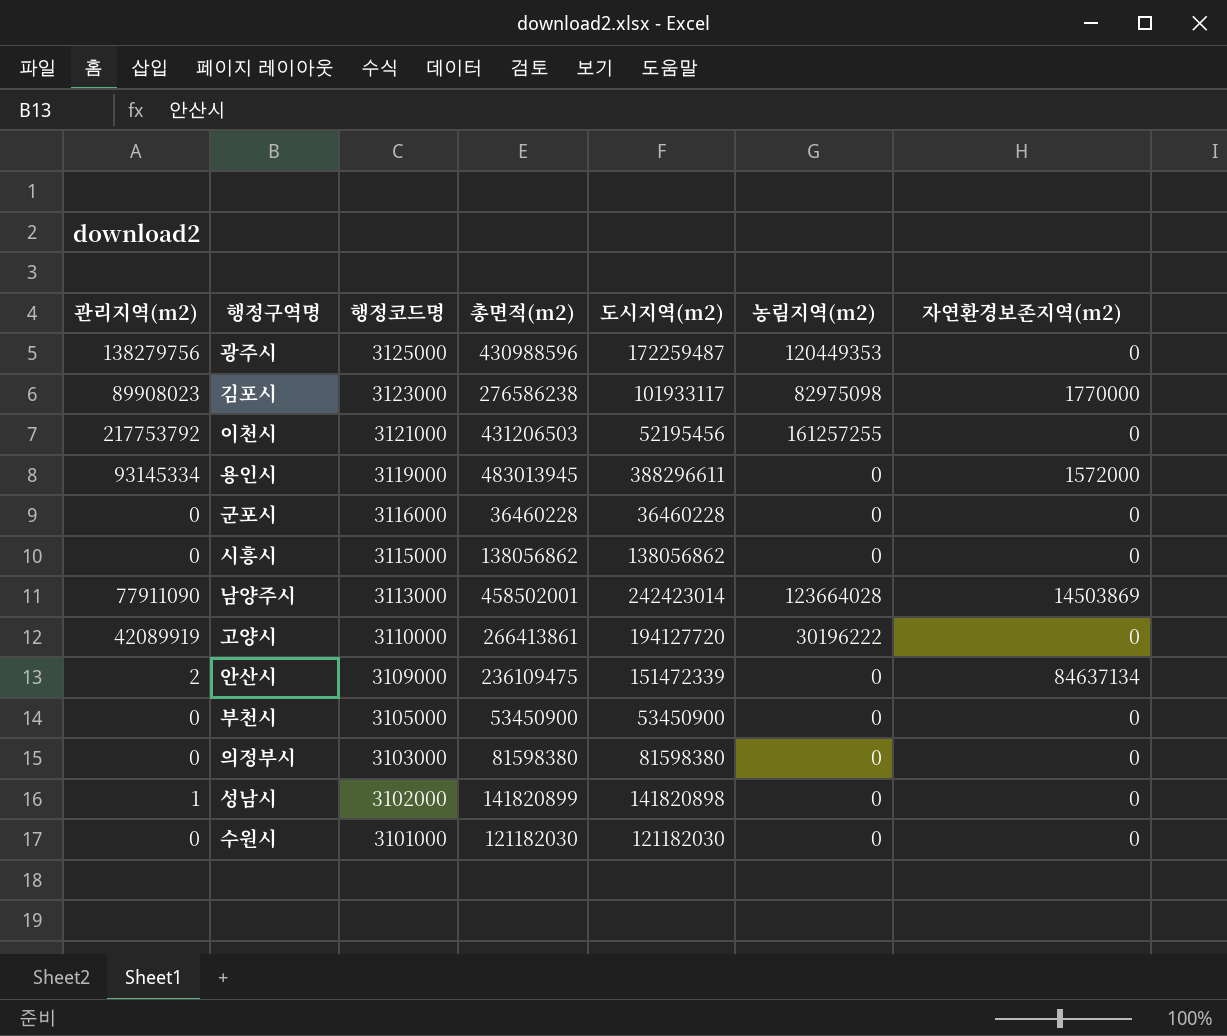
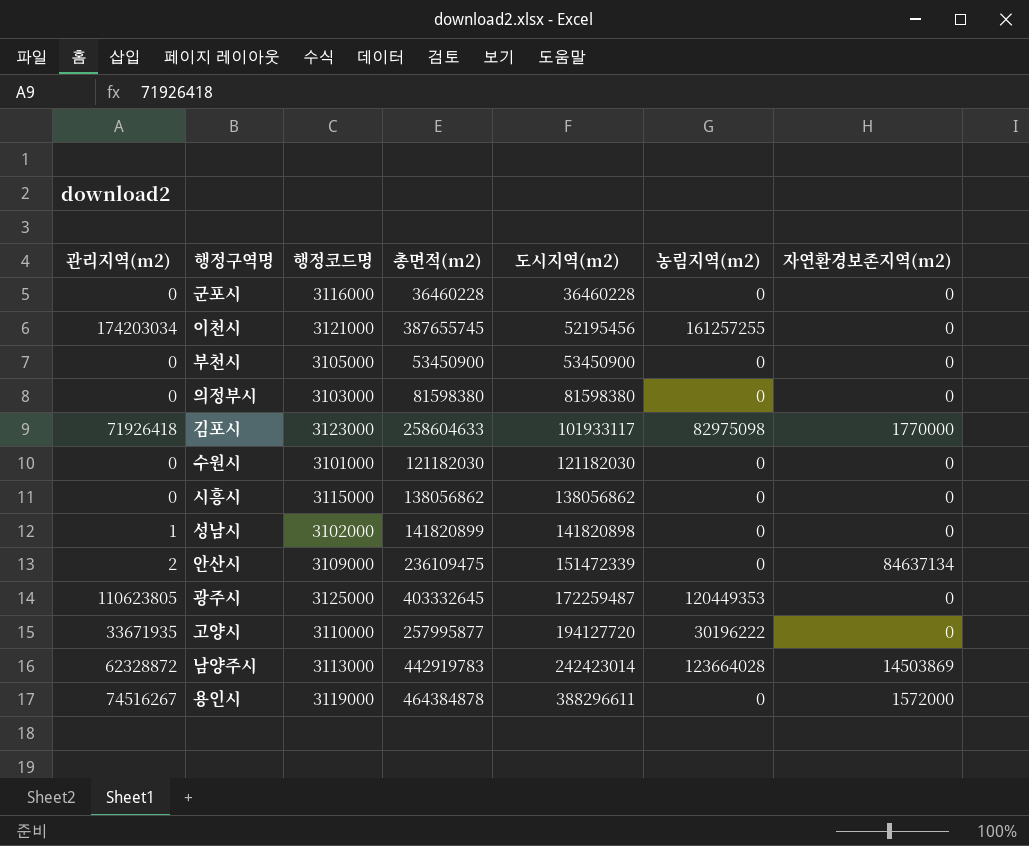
row order: 행정코드명 descending -> 도시지역(m2) ascending
이천시 | 관리지역(m2): 217753792 -> 174203034
이천시 | 총면적(m2): 431206503 -> 387655745
김포시 | 관리지역(m2): 89908023 -> 71926418
김포시 | 총면적(m2): 276586238 -> 258604633
광주시 | 관리지역(m2): 138279756 -> 110623805
광주시 | 총면적(m2): 430988596 -> 403332645
고양시 | 관리지역(m2): 42089919 -> 33671935
고양시 | 총면적(m2): 266413861 -> 257995877
남양주시 | 관리지역(m2): 77911090 -> 62328872
남양주시 | 총면적(m2): 458502001 -> 442919783
용인시 | 관리지역(m2): 93145334 -> 74516267
용인시 | 총면적(m2): 483013945 -> 464384878

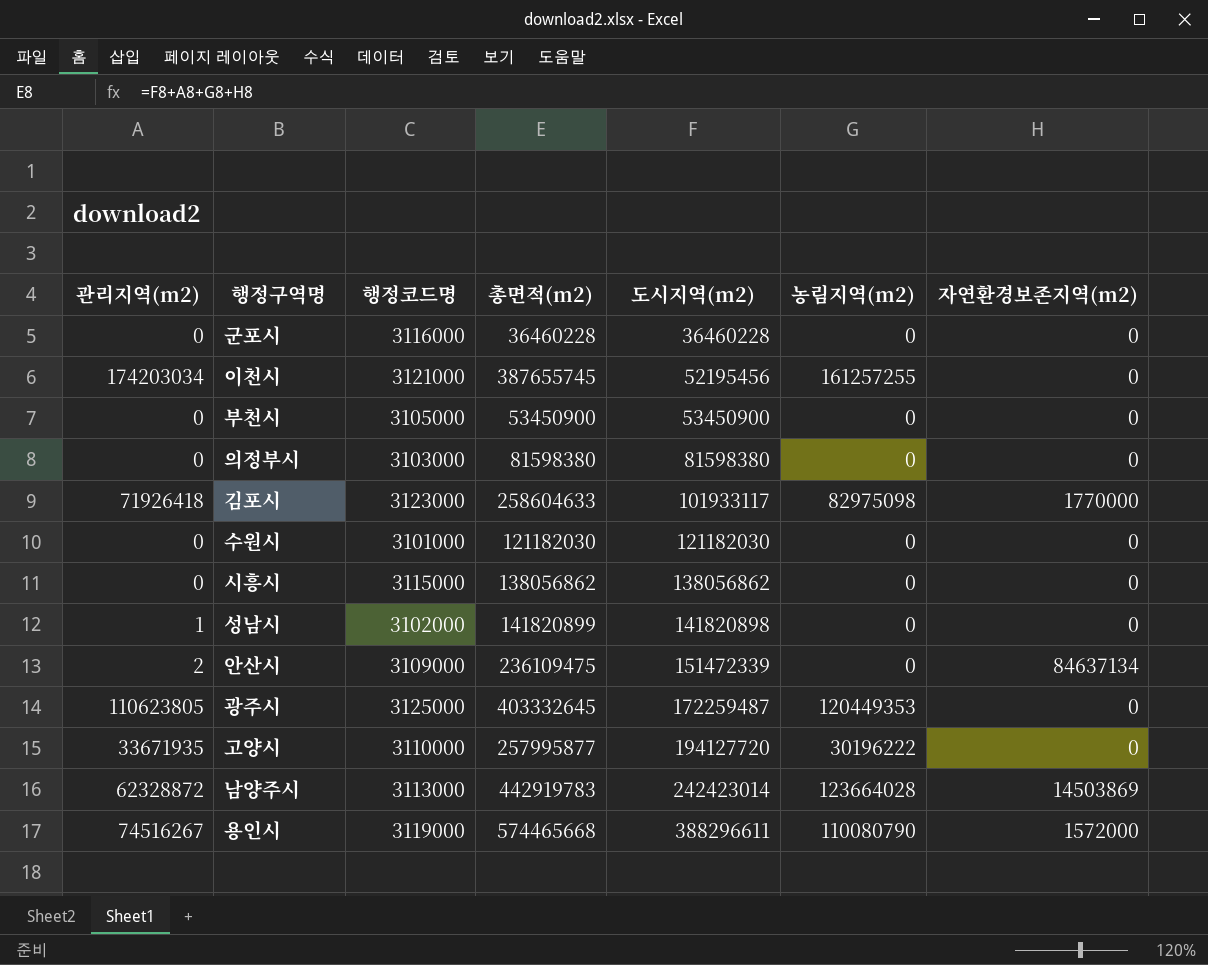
용인시 | 총면적(m2): 464384878 -> 574465668
용인시 | 농림지역(m2): 0 -> 110080790

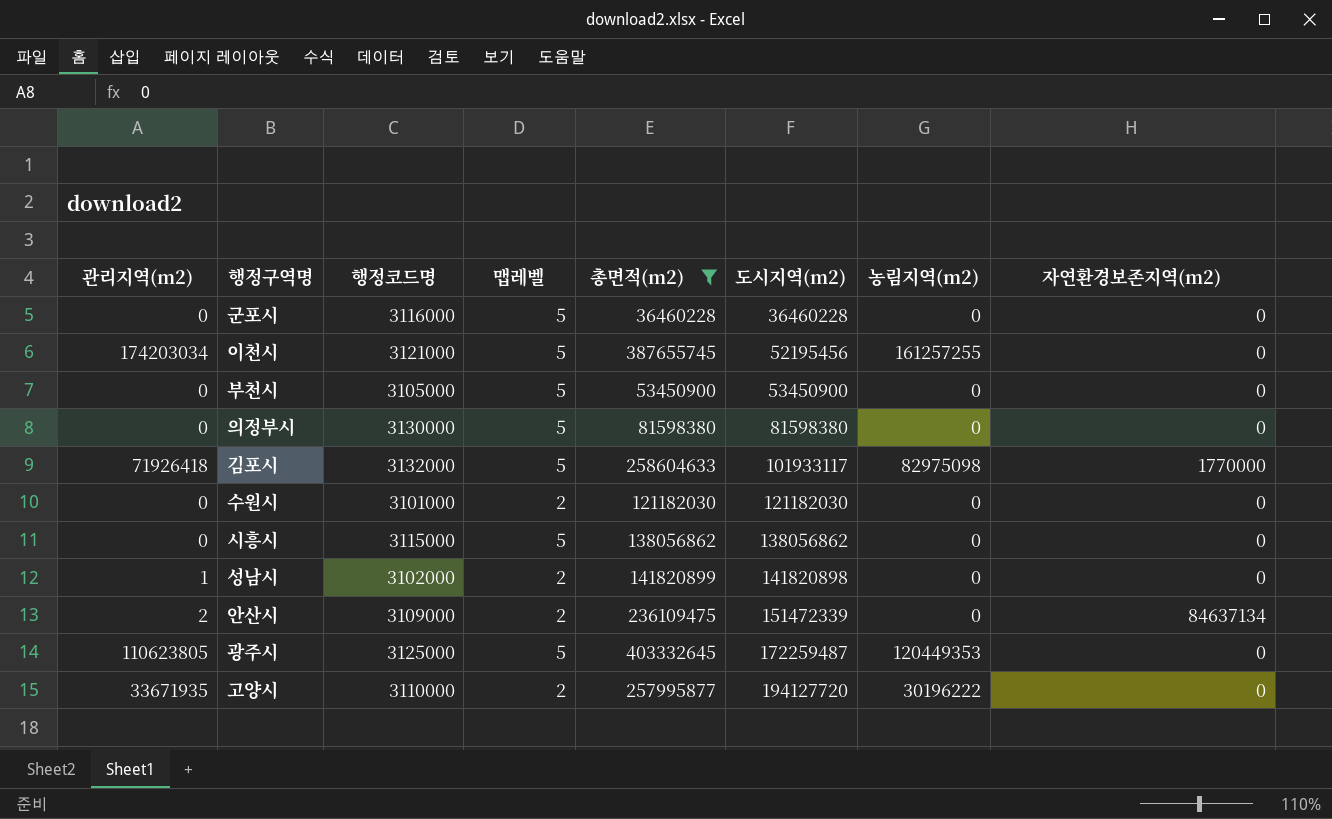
filter: none -> 총면적(m2) <= 403332645
column 맵레벨 | position: none -> 4
의정부시 | 행정코드명: 3103000 -> 3130000
김포시 | 행정코드명: 3123000 -> 3132000

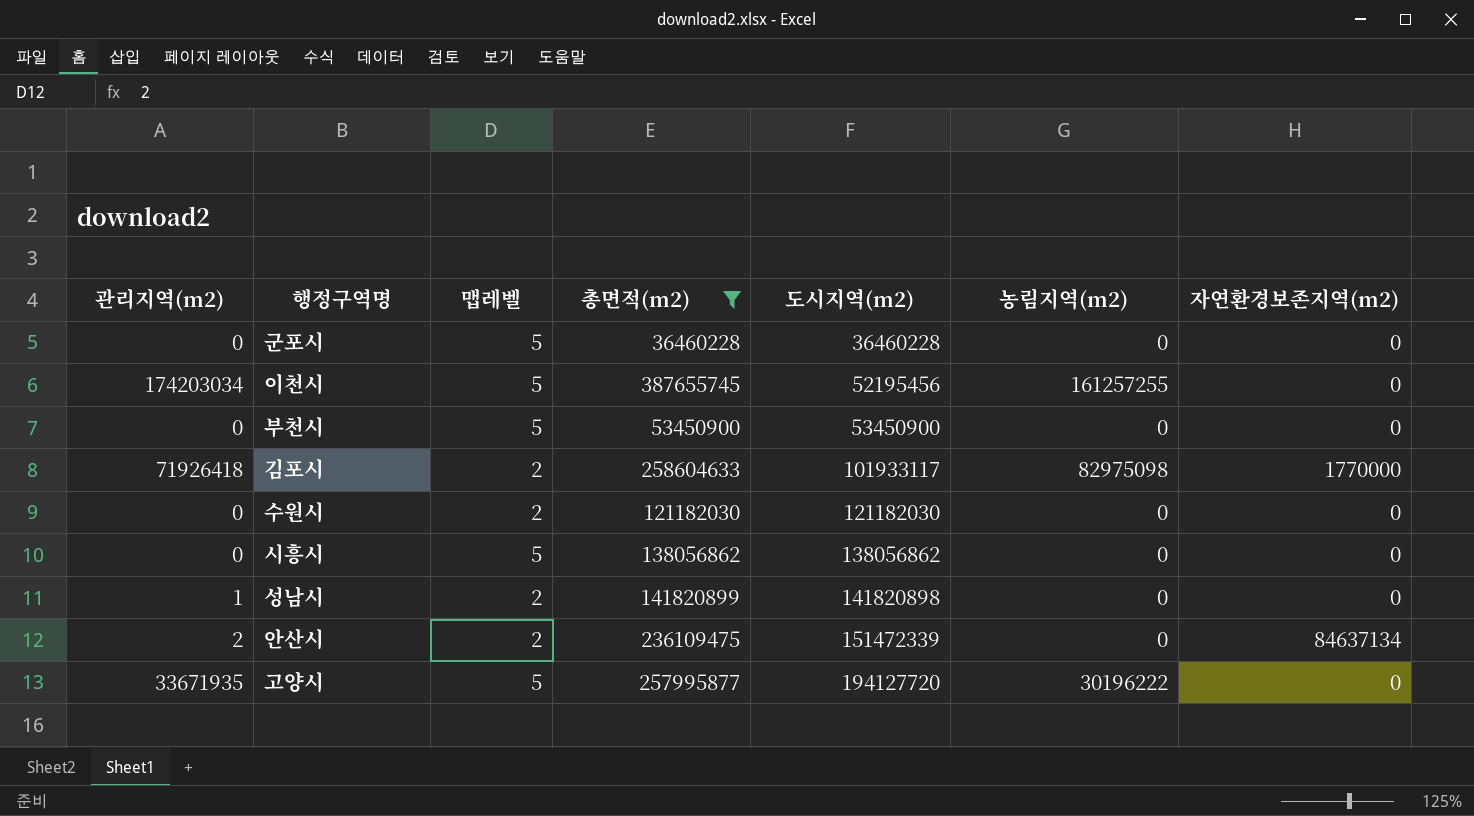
column 행정코드명 | position: 3 -> none
row 의정부시: 0 | 3130000 | 5 | 81598380 | 81598380 | 0 | 0 -> none
row 광주시: 110623805 | 3125000 | 5 | 403332645 | 172259487 | 120449353 | 0 -> none
김포시 | 맵레벨: 5 -> 2
고양시 | 맵레벨: 2 -> 5

